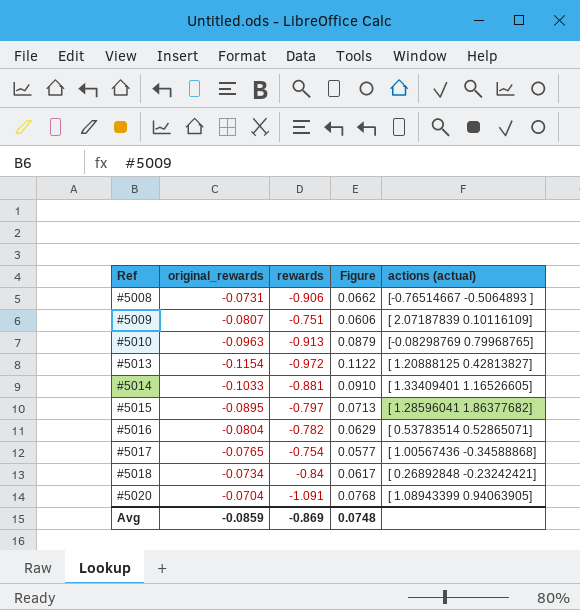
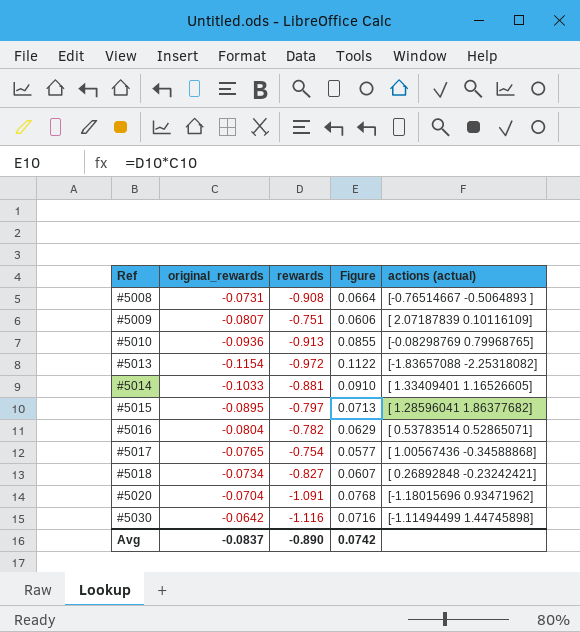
#5008 | rewards: -0.906 -> -0.908
#5008 | Figure: 0.0662 -> 0.0664
#5010 | original_rewards: -0.0963 -> -0.0936
#5010 | Figure: 0.0879 -> 0.0855
#5013 | actions (actual): [ 1.20888125 0.42813827] -> [-1.83657088 -2.25318082]
#5018 | rewards: -0.84 -> -0.827
#5018 | Figure: 0.0617 -> 0.0607
#5020 | actions (actual): [ 1.08943399 0.94063905] -> [-1.18015696 0.93471962]
row #5030: none -> -0.0642 | -1.116 | 0.0716 | [-1.11494499 1.44745898]
Avg | original_rewards: -0.0859 -> -0.0837
Avg | rewards: -0.869 -> -0.890
Avg | Figure: 0.0748 -> 0.0742

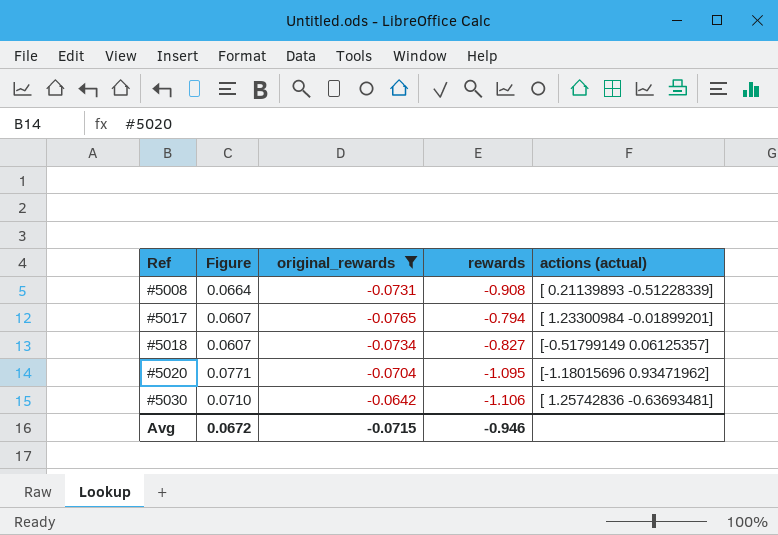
filter: none -> original_rewards >= -0.0765
column Figure | position: 4 -> 2
#5008 | actions (actual): [-0.76514667 -0.5064893 ] -> [ 0.21139893 -0.51228339]
#5017 | Figure: 0.0577 -> 0.0607
#5017 | rewards: -0.754 -> -0.794
#5017 | actions (actual): [ 1.00567436 -0.34588868] -> [ 1.23300984 -0.01899201]
#5018 | actions (actual): [ 0.26892848 -0.23242421] -> [-0.51799149 0.06125357]
#5020 | Figure: 0.0768 -> 0.0771
#5020 | rewards: -1.091 -> -1.095
#5030 | Figure: 0.0716 -> 0.0710
#5030 | rewards: -1.116 -> -1.106
#5030 | actions (actual): [-1.11494499 1.44745898] -> [ 1.25742836 -0.63693481]
Avg | Figure: 0.0742 -> 0.0672
Avg | original_rewards: -0.0837 -> -0.0715
Avg | rewards: -0.890 -> -0.946

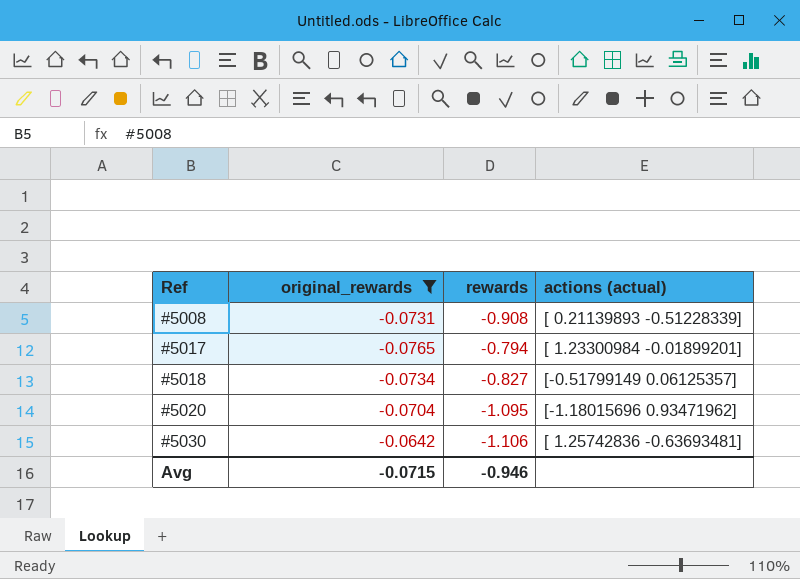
column Figure | formula: [original_rewards] * [rewards] -> none

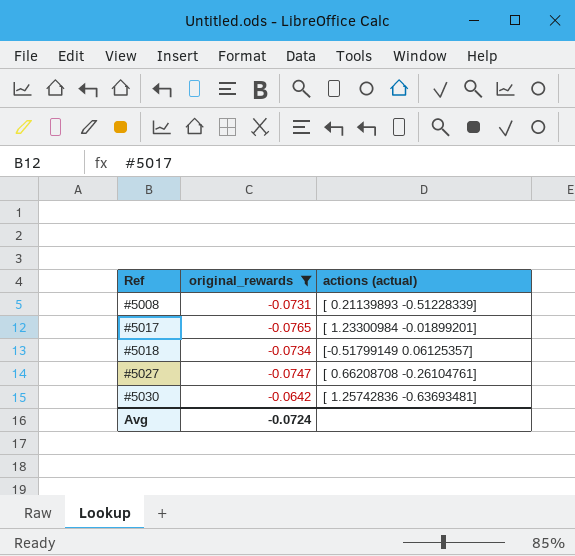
column rewards | position: 3 -> none
row #5020: -0.0704 | -1.095 | [-1.18015696 0.93471962] -> none
row #5027: none -> -0.0747 | [ 0.66208708 -0.26104761]
Avg | original_rewards: -0.0715 -> -0.0724

